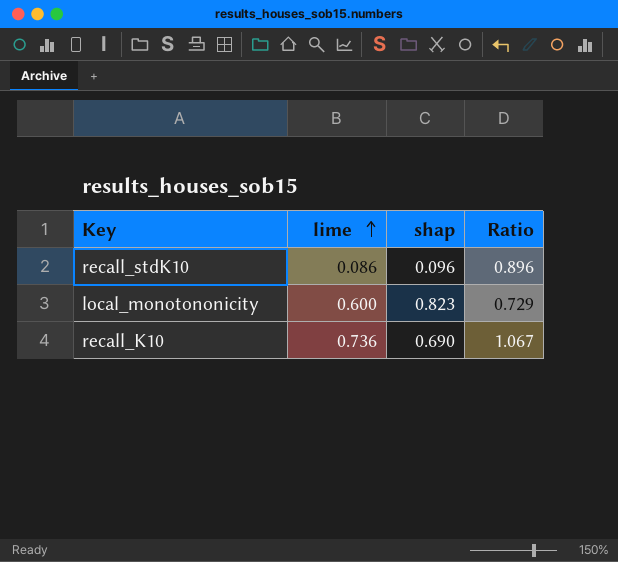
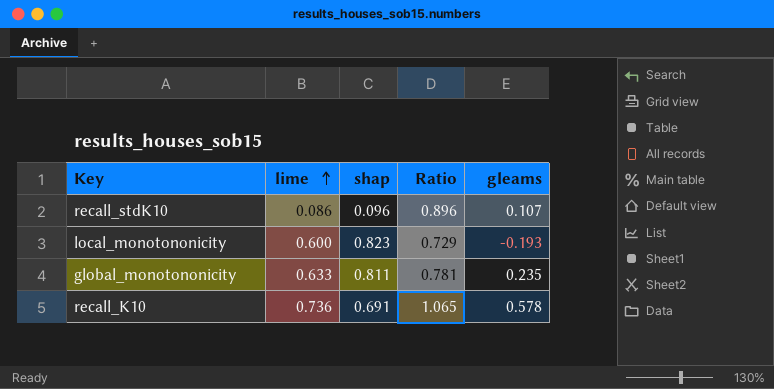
column gleams | position: none -> 5
row global_monotononicity: none -> 0.633 | 0.811 | 0.781 | 0.235
recall_K10 | shap: 0.690 -> 0.691
recall_K10 | Ratio: 1.067 -> 1.065

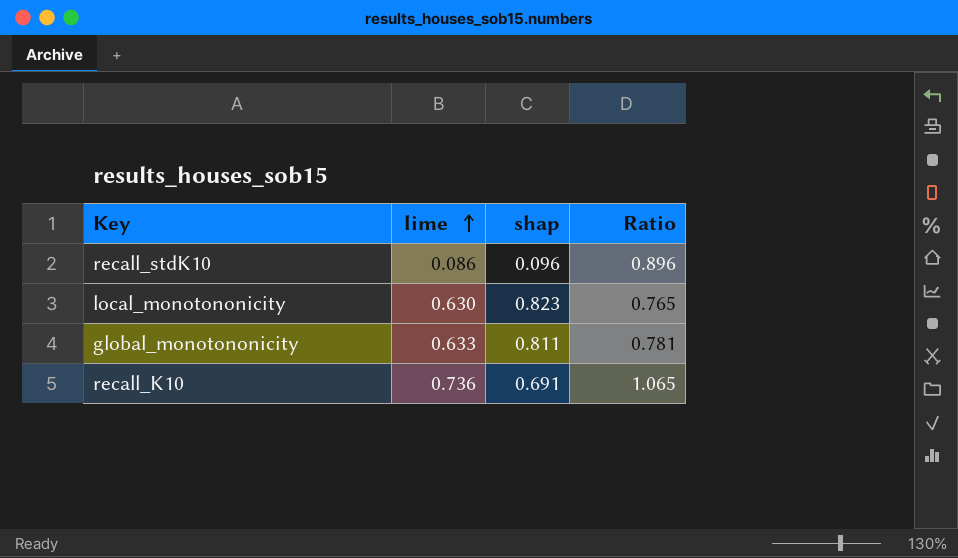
column gleams | position: 5 -> none
local_monotononicity | lime: 0.600 -> 0.630
local_monotononicity | Ratio: 0.729 -> 0.765

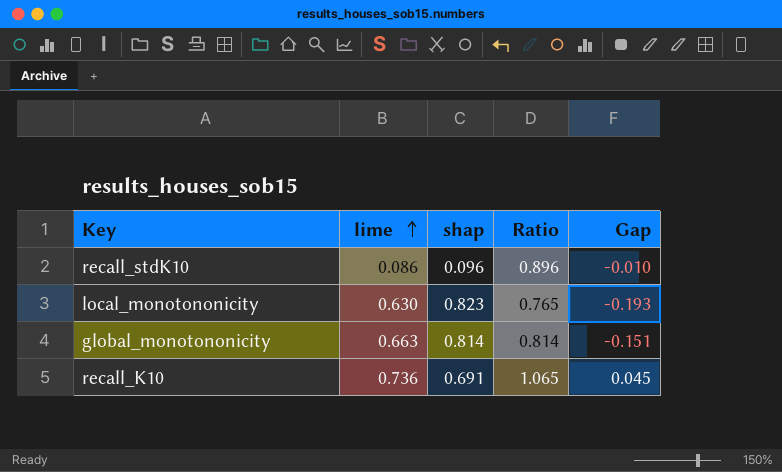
column Gap | formula: none -> [lime] - [shap]
global_monotononicity | lime: 0.633 -> 0.663
global_monotononicity | shap: 0.811 -> 0.814
global_monotononicity | Ratio: 0.781 -> 0.814

